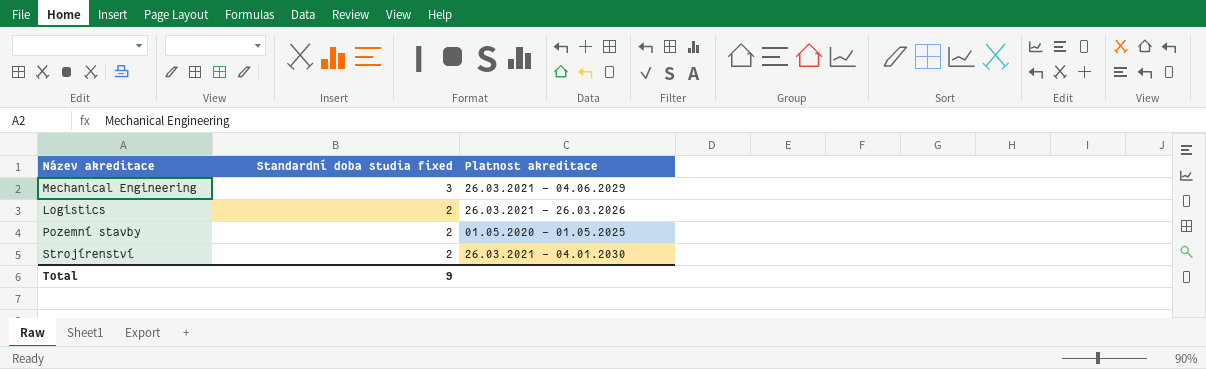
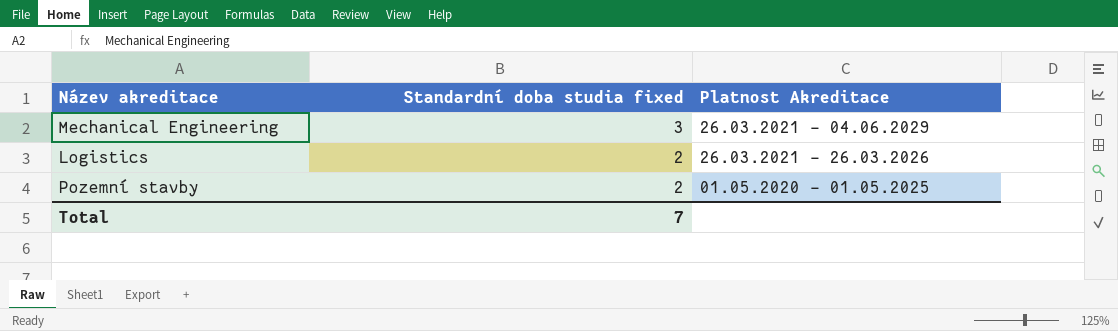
column name: Platnost akreditace -> Platnost Akreditace
row Strojírenství: 2 | 26.03.2021 - 04.01.2030 -> none
Total | Standardní doba studia fixed: 9 -> 7

